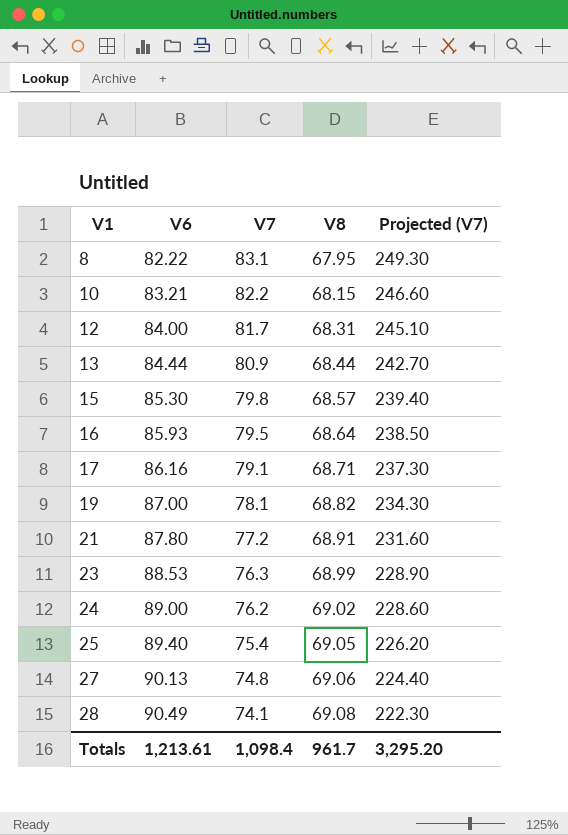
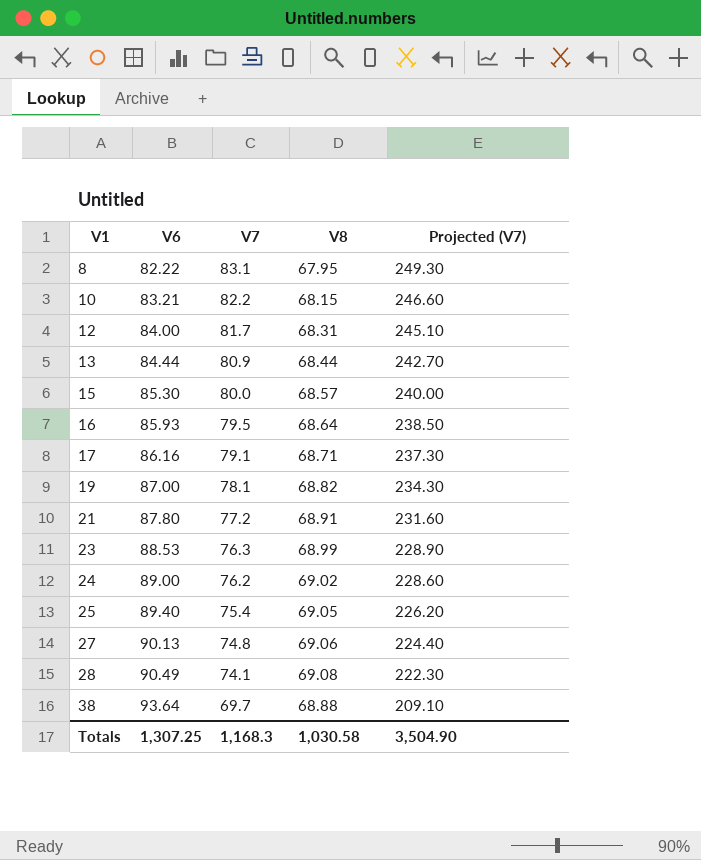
15 | V7: 79.8 -> 80.0
15 | Projected (V7): 239.40 -> 240.00
row 38: none -> 93.64 | 69.7 | 68.88 | 209.10
Totals | V6: 1,213.61 -> 1,307.25
Totals | V7: 1,098.4 -> 1,168.3
Totals | V8: 961.7 -> 1,030.58
Totals | Projected (V7): 3,295.20 -> 3,504.90

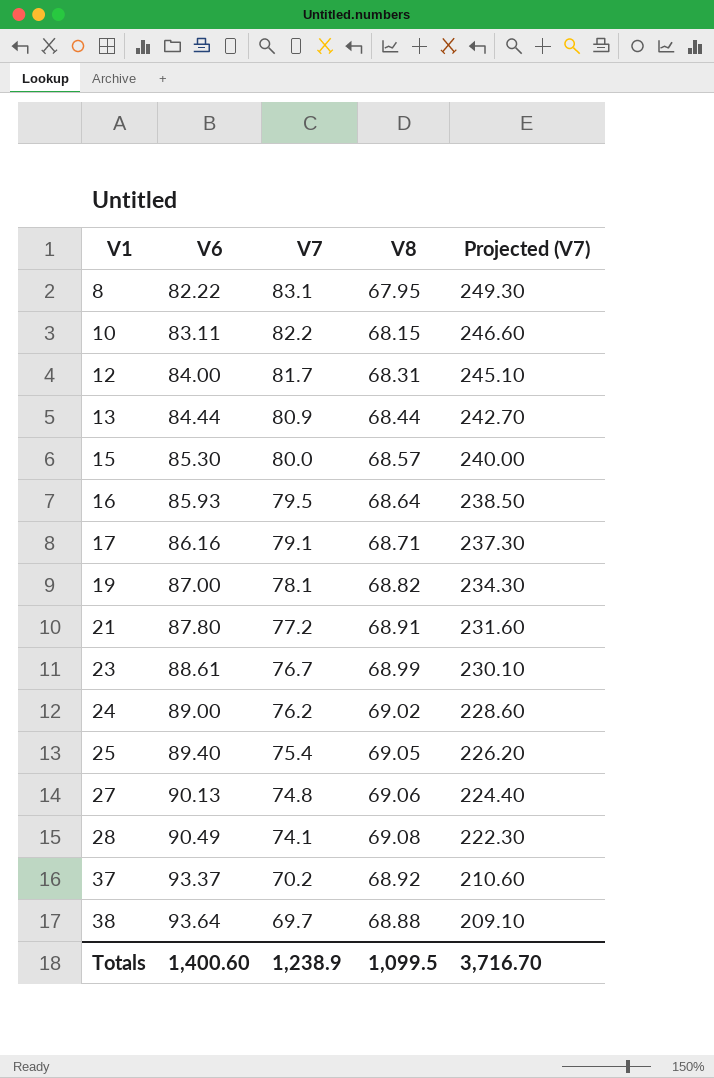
10 | V6: 83.21 -> 83.11
23 | V6: 88.53 -> 88.61
23 | V7: 76.3 -> 76.7
23 | Projected (V7): 228.90 -> 230.10
row 37: none -> 93.37 | 70.2 | 68.92 | 210.60
Totals | V6: 1,307.25 -> 1,400.60
Totals | V7: 1,168.3 -> 1,238.9
Totals | V8: 1,030.58 -> 1,099.5
Totals | Projected (V7): 3,504.90 -> 3,716.70

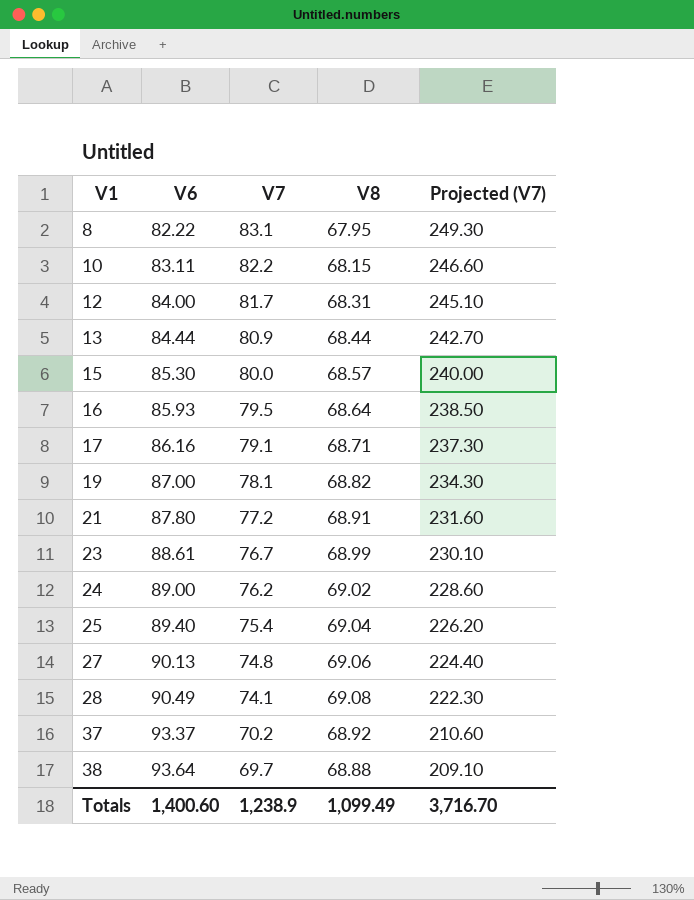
25 | V8: 69.05 -> 69.04
Totals | V8: 1,099.5 -> 1,099.49

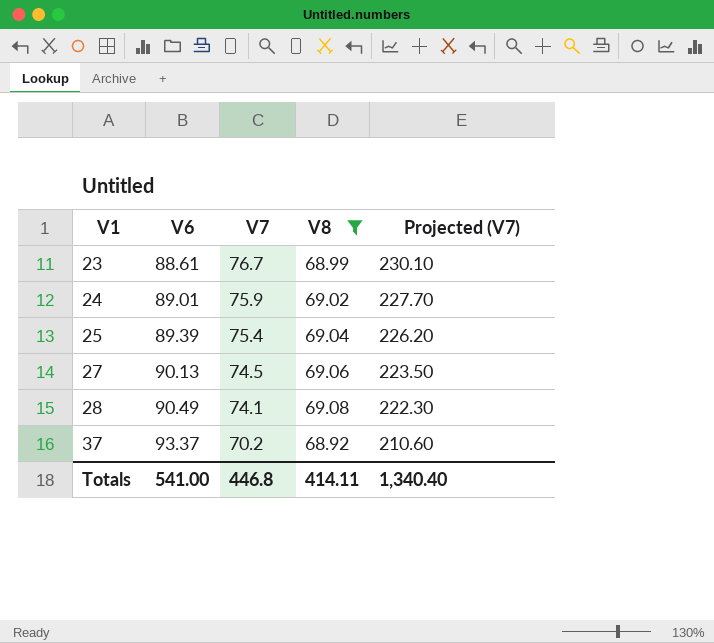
filter: none -> V8 >= 68.92
24 | V6: 89.00 -> 89.01
24 | V7: 76.2 -> 75.9
24 | Projected (V7): 228.60 -> 227.70
25 | V6: 89.40 -> 89.39
27 | V7: 74.8 -> 74.5
27 | Projected (V7): 224.40 -> 223.50
Totals | V6: 1,400.60 -> 541.00
Totals | V7: 1,238.9 -> 446.8
Totals | V8: 1,099.49 -> 414.11
Totals | Projected (V7): 3,716.70 -> 1,340.40

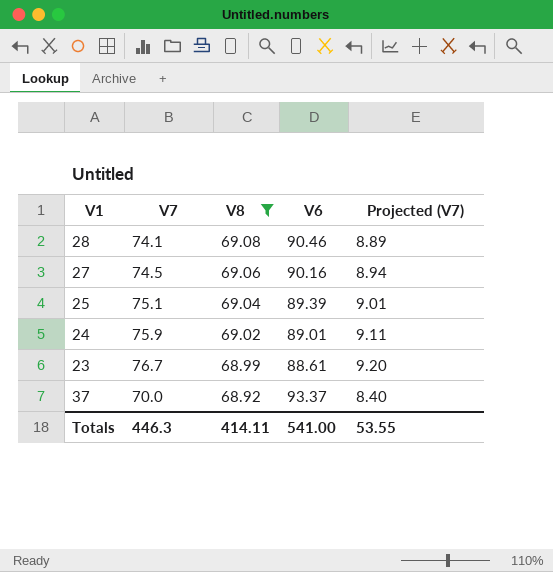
row order: V1 ascending -> V8 descending
column V6 | position: 2 -> 4
column Projected (V7) | formula: [V7] * 3 -> [V7] * 0.12
28 | V6: 90.49 -> 90.46
27 | V6: 90.13 -> 90.16
25 | V7: 75.4 -> 75.1
37 | V7: 70.2 -> 70.0
Totals | V7: 446.8 -> 446.3
Totals | Projected (V7): 1,340.40 -> 53.55

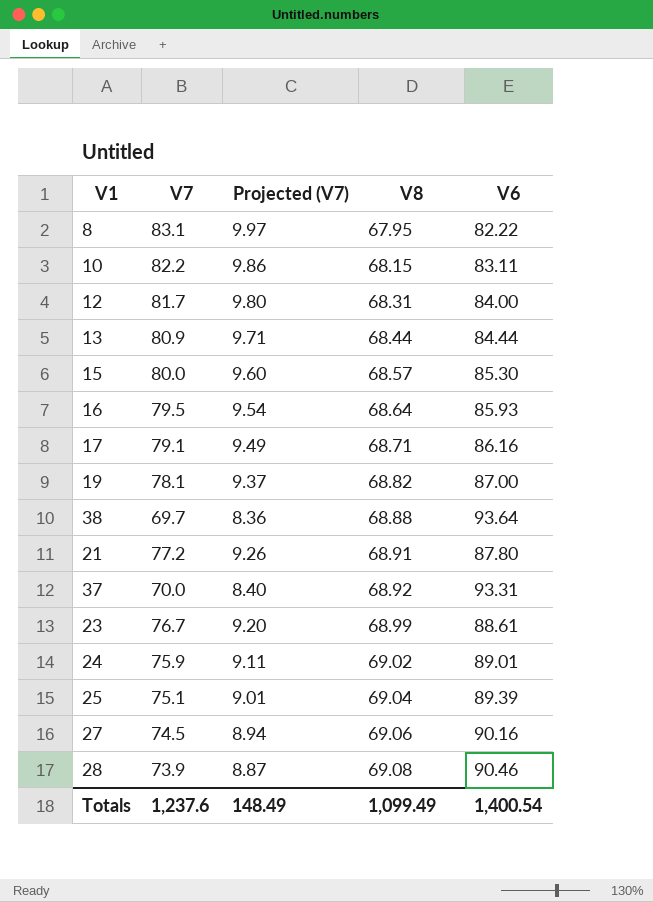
filter: V8 >= 68.92 -> none
row order: V8 descending -> V8 ascending
column Projected (V7) | position: 5 -> 3
37 | V6: 93.37 -> 93.31
28 | V7: 74.1 -> 73.9
28 | Projected (V7): 8.89 -> 8.87
Totals | V7: 446.3 -> 1,237.6
Totals | Projected (V7): 53.55 -> 148.49
Totals | V8: 414.11 -> 1,099.49
Totals | V6: 541.00 -> 1,400.54

